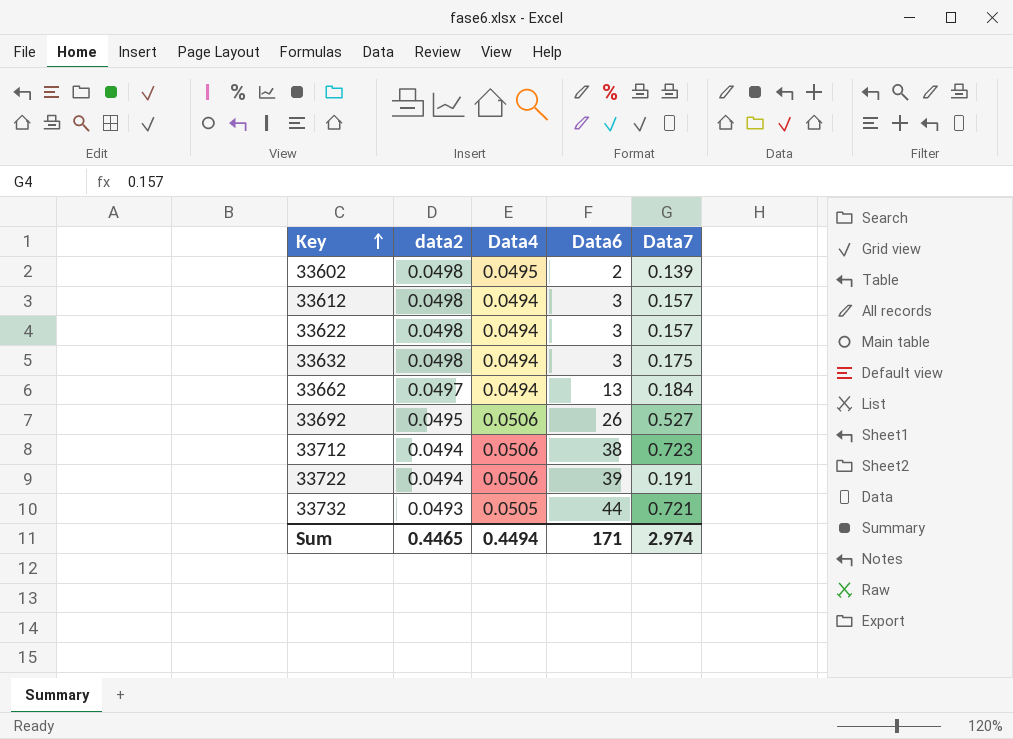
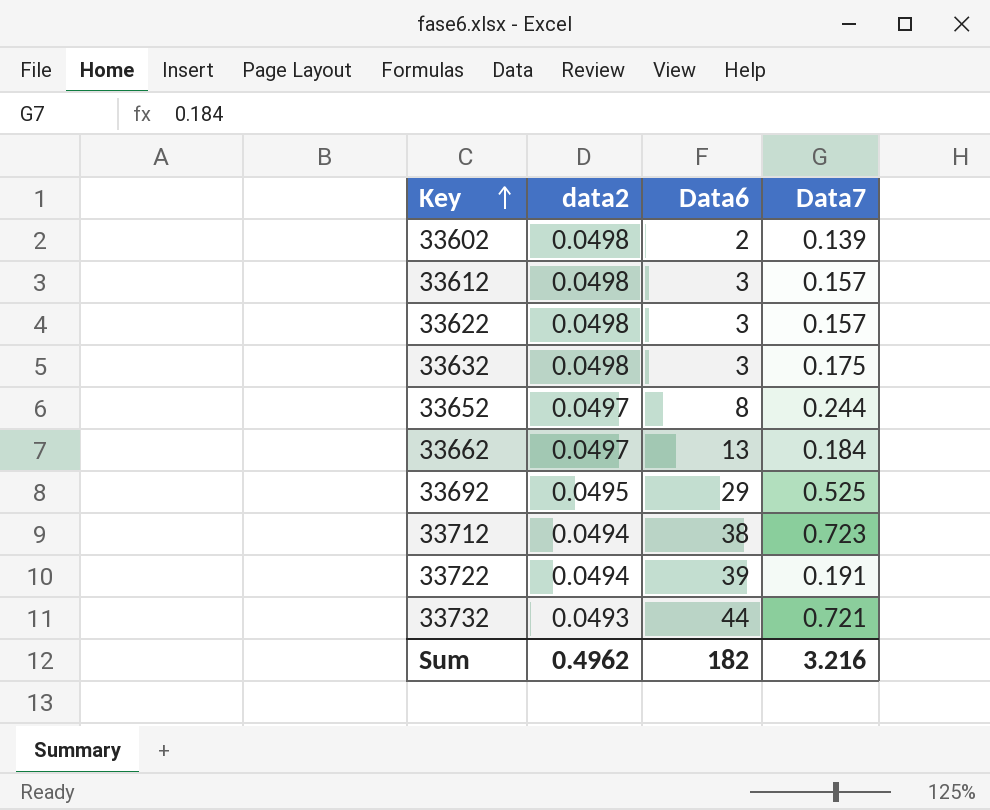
column Data4 | position: 3 -> none
row 33652: none -> 0.0497 | 8 | 0.244
33692 | Data6: 26 -> 29
33692 | Data7: 0.527 -> 0.525
Sum | data2: 0.4465 -> 0.4962
Sum | Data6: 171 -> 182
Sum | Data7: 2.974 -> 3.216

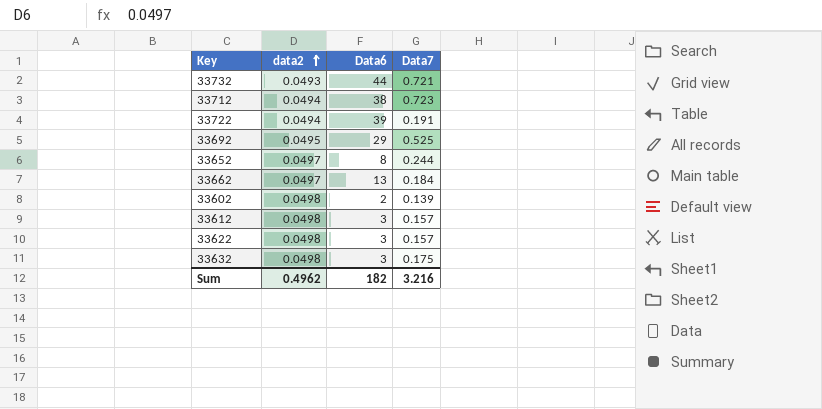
row order: Key ascending -> data2 ascending

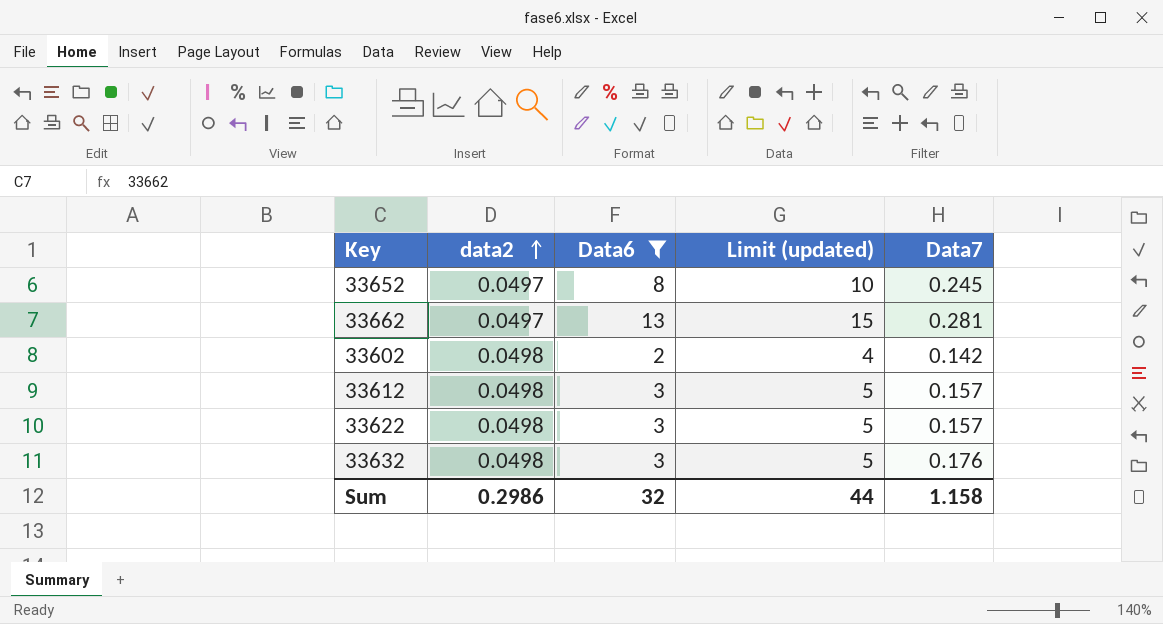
filter: none -> Data6 <= 13
column Limit (updated) | formula: none -> [Data6] + 2
33652 | Data7: 0.244 -> 0.245
33662 | Data7: 0.184 -> 0.281
33602 | Data7: 0.139 -> 0.142
33632 | Data7: 0.175 -> 0.176
Sum | data2: 0.4962 -> 0.2986
Sum | Data6: 182 -> 32
Sum | Data7: 3.216 -> 1.158

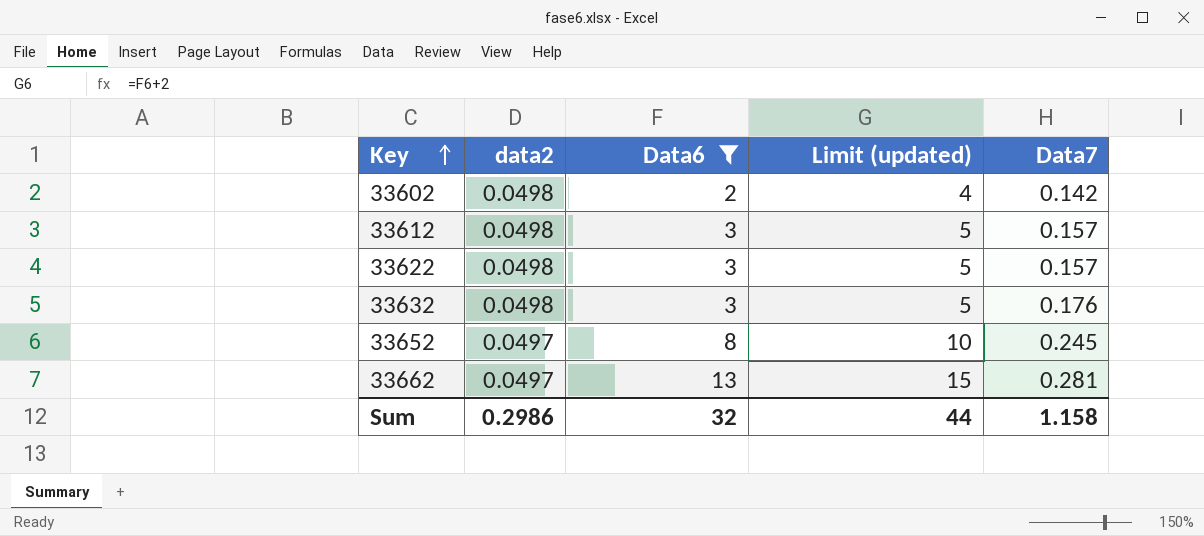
row order: data2 ascending -> Key ascending

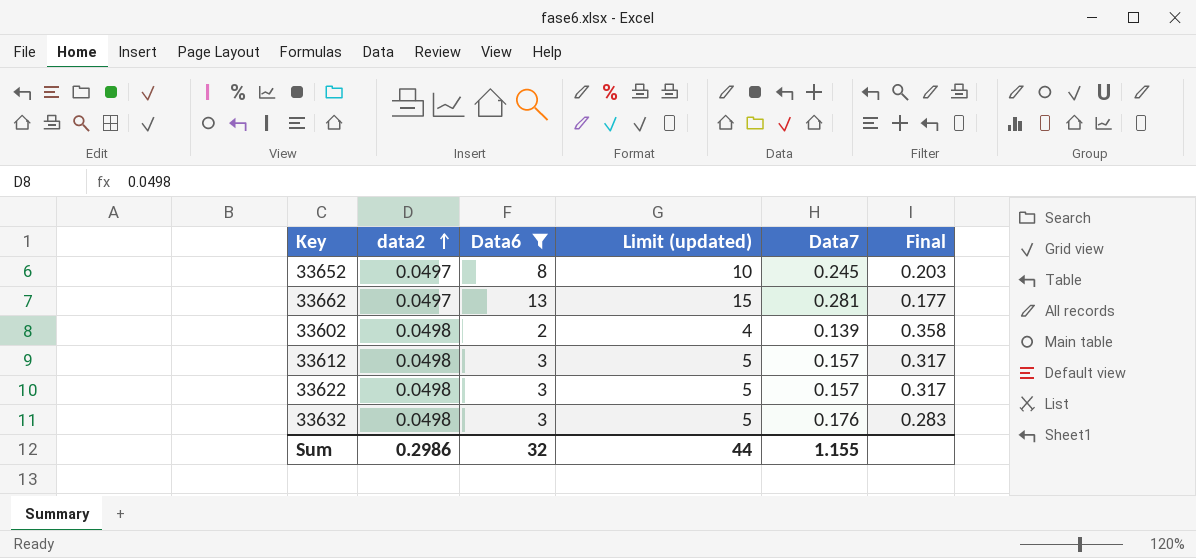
row order: Key ascending -> data2 ascending
column Final | formula: none -> [data2] / [Data7]
33602 | Data7: 0.142 -> 0.139
Sum | Data7: 1.158 -> 1.155

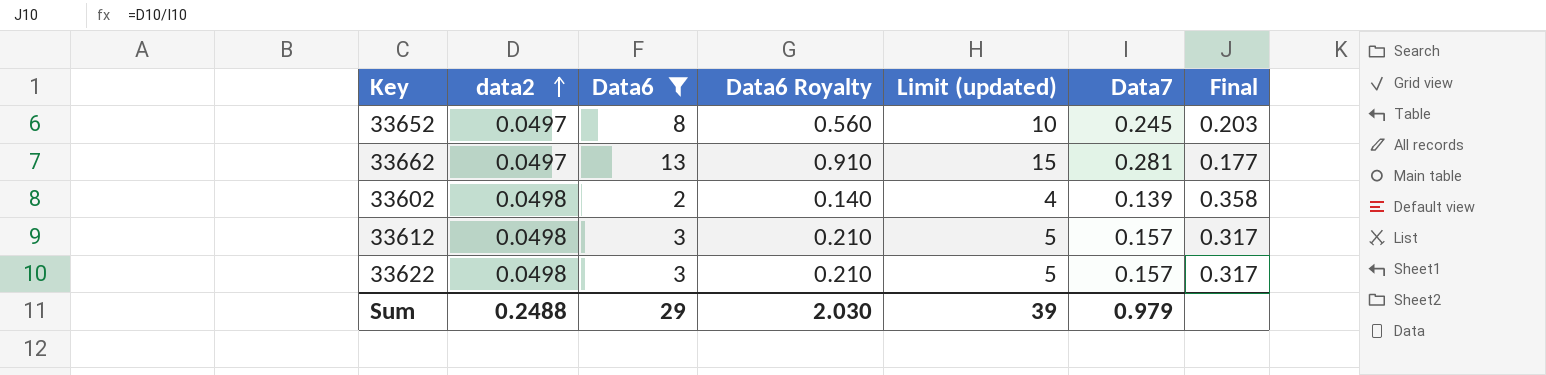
column Data6 Royalty | formula: none -> [Data6] * 0.07
row 33632: 0.0498 | 3 | 5 | 0.176 | 0.283 -> none
Sum | data2: 0.2986 -> 0.2488
Sum | Data6: 32 -> 29
Sum | Limit (updated): 44 -> 39
Sum | Data7: 1.155 -> 0.979

